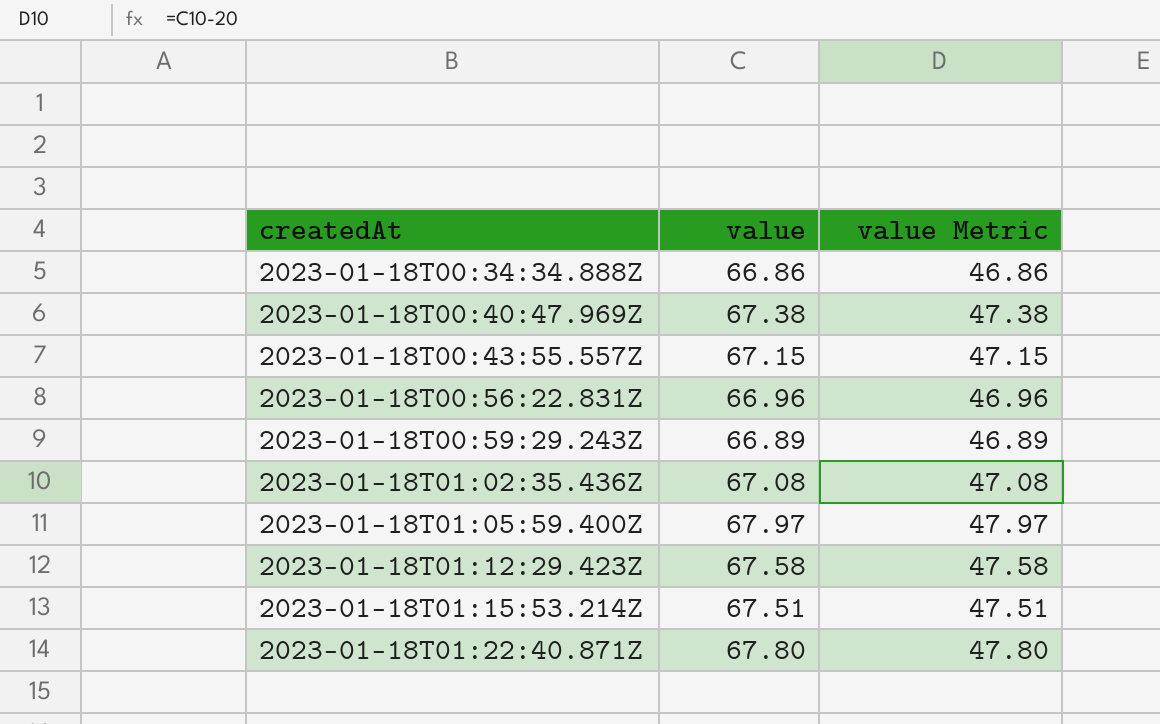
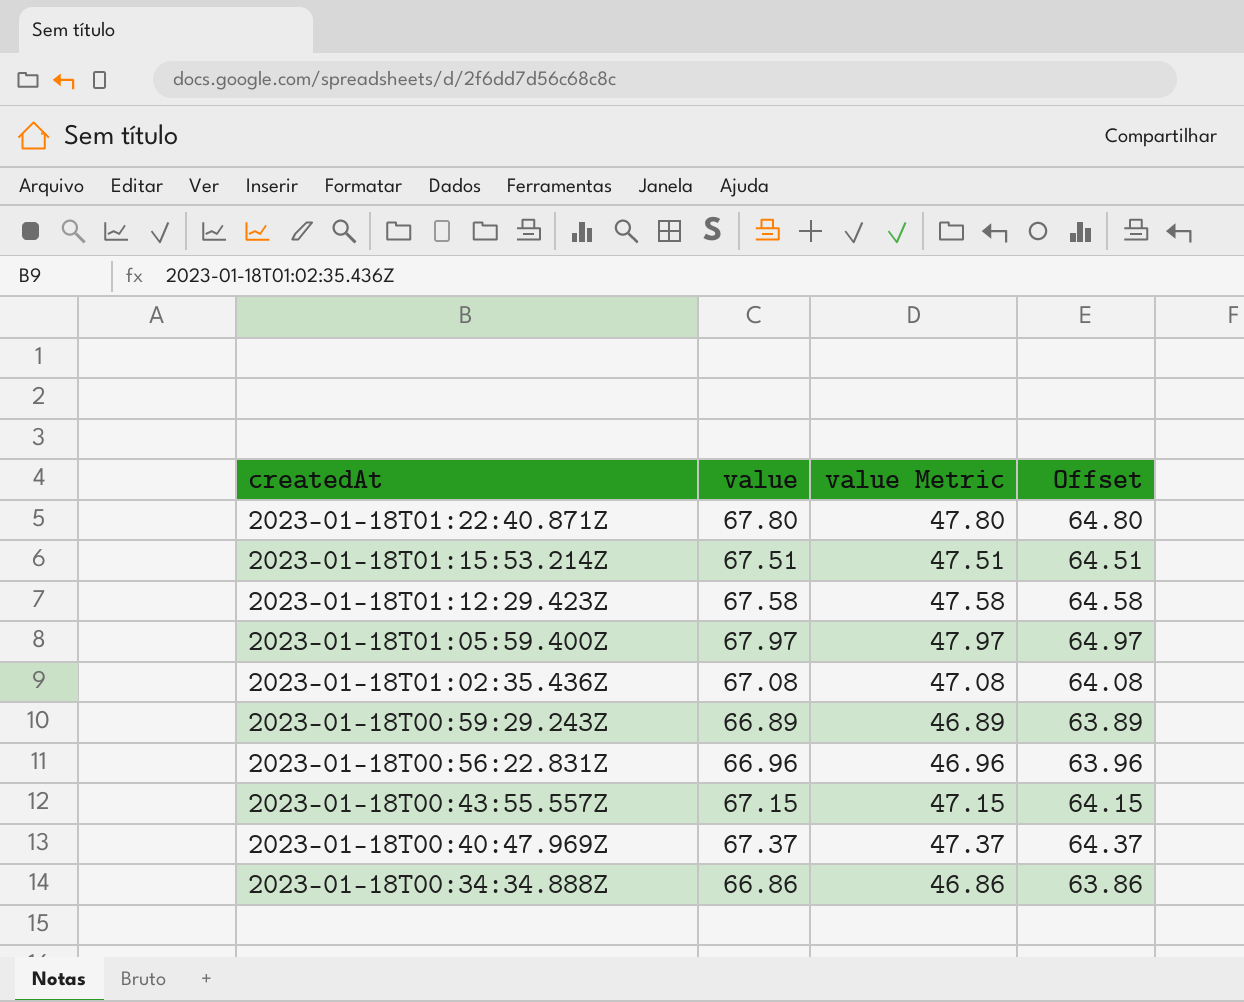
row order: createdAt ascending -> createdAt descending
column Offset | formula: none -> [value] - 3
2023-01-18T00:40:47.969Z | value: 67.38 -> 67.37
2023-01-18T00:40:47.969Z | value Metric: 47.38 -> 47.37

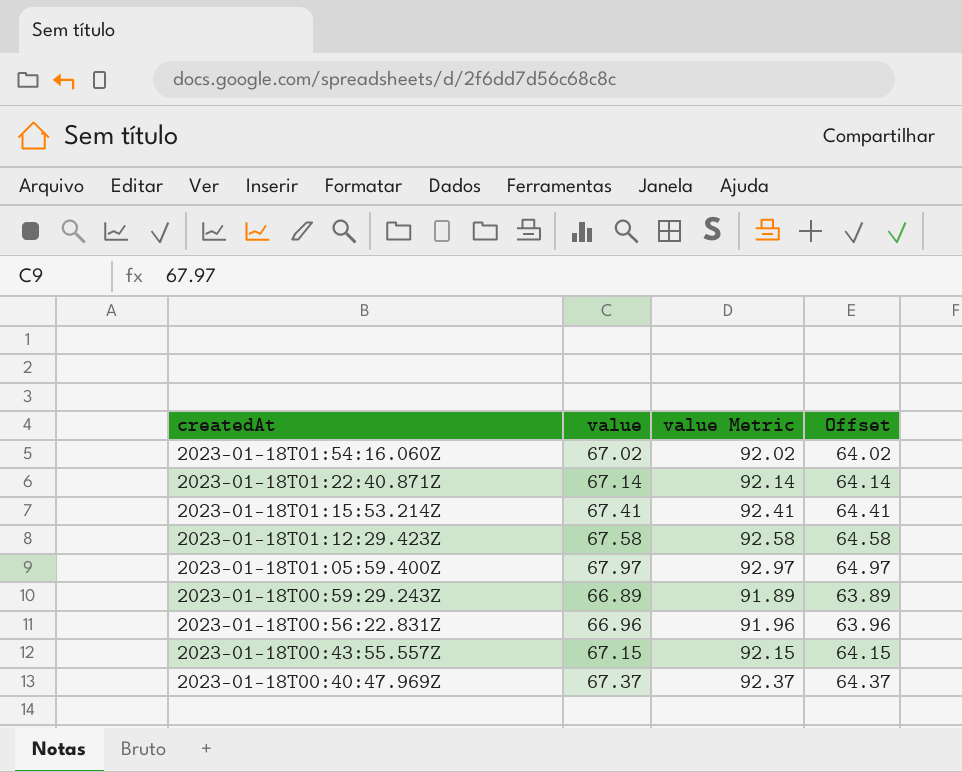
column value Metric | formula: [value] - 20 -> [value] + 25
row 2023-01-18T01:02:35.436Z: 67.08 | 47.08 | 64.08 -> none
row 2023-01-18T00:34:34.888Z: 66.86 | 46.86 | 63.86 -> none
row 2023-01-18T01:54:16.060Z: none -> 67.02 | 92.02 | 64.02
2023-01-18T01:22:40.871Z | value: 67.80 -> 67.14
2023-01-18T01:22:40.871Z | Offset: 64.80 -> 64.14
2023-01-18T01:15:53.214Z | value: 67.51 -> 67.41
2023-01-18T01:15:53.214Z | Offset: 64.51 -> 64.41

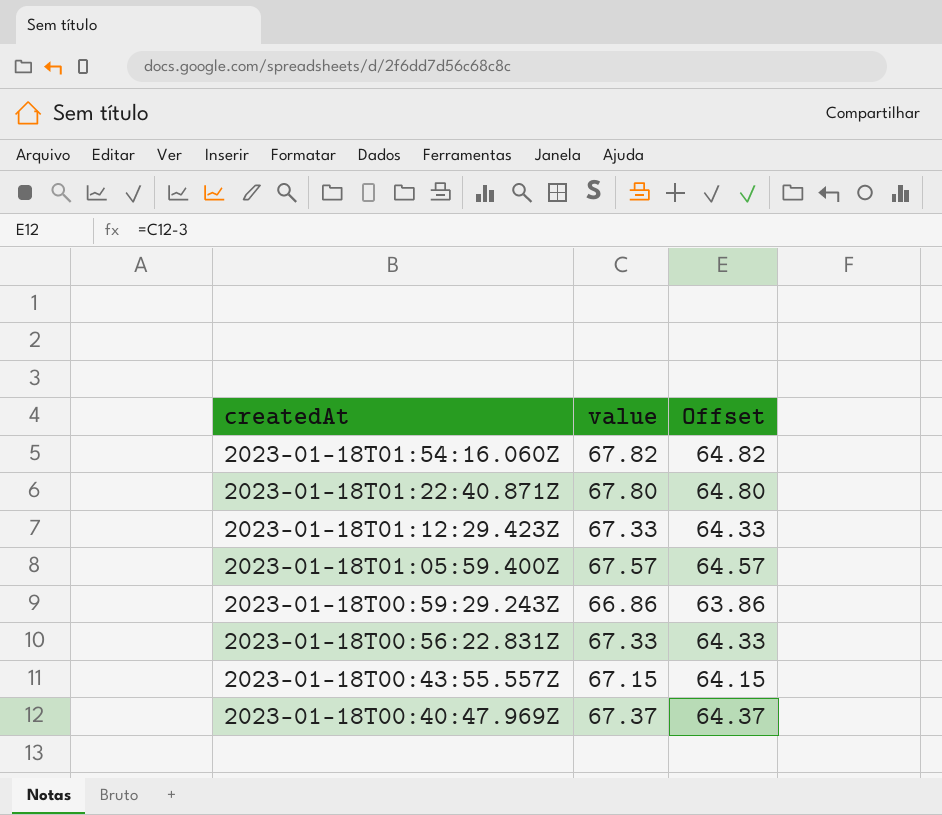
column value Metric | formula: [value] + 25 -> none
row 2023-01-18T01:15:53.214Z: 67.41 | 92.41 | 64.41 -> none
2023-01-18T01:54:16.060Z | value: 67.02 -> 67.82
2023-01-18T01:54:16.060Z | Offset: 64.02 -> 64.82
2023-01-18T01:22:40.871Z | value: 67.14 -> 67.80
2023-01-18T01:22:40.871Z | Offset: 64.14 -> 64.80
2023-01-18T01:12:29.423Z | value: 67.58 -> 67.33
2023-01-18T01:12:29.423Z | Offset: 64.58 -> 64.33
2023-01-18T01:05:59.400Z | value: 67.97 -> 67.57
2023-01-18T01:05:59.400Z | Offset: 64.97 -> 64.57
2023-01-18T00:59:29.243Z | value: 66.89 -> 66.86
2023-01-18T00:59:29.243Z | Offset: 63.89 -> 63.86
2023-01-18T00:56:22.831Z | value: 66.96 -> 67.33
2023-01-18T00:56:22.831Z | Offset: 63.96 -> 64.33

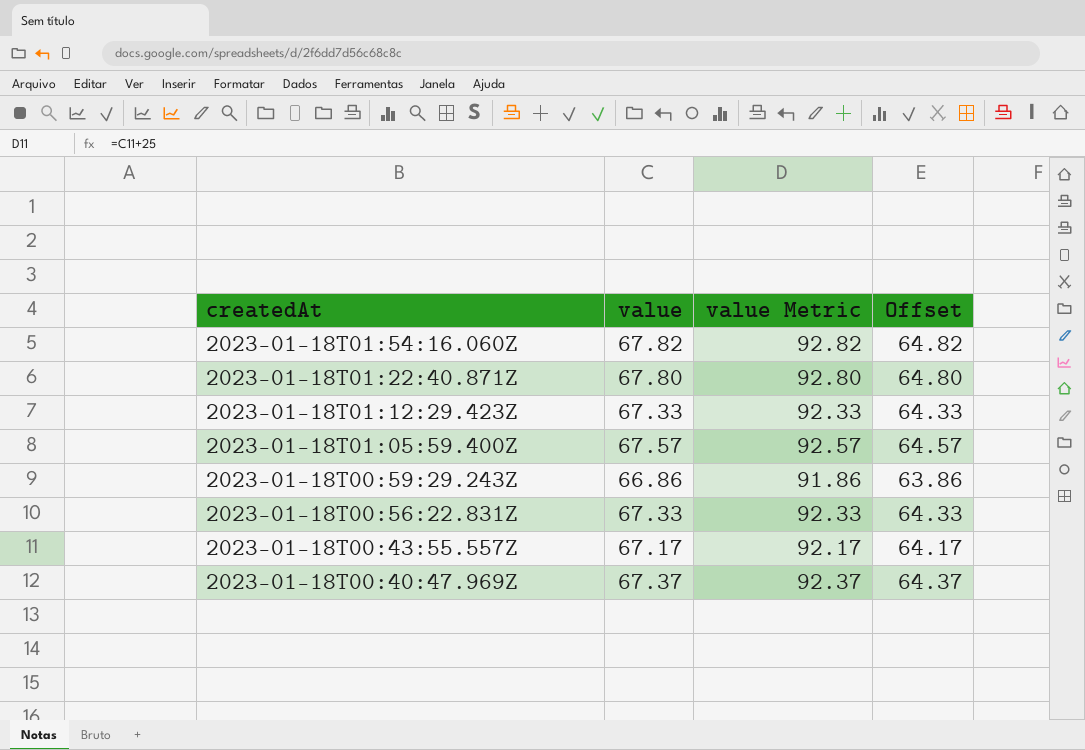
column value Metric | formula: none -> [value] + 25
2023-01-18T00:43:55.557Z | value: 67.15 -> 67.17
2023-01-18T00:43:55.557Z | Offset: 64.15 -> 64.17

